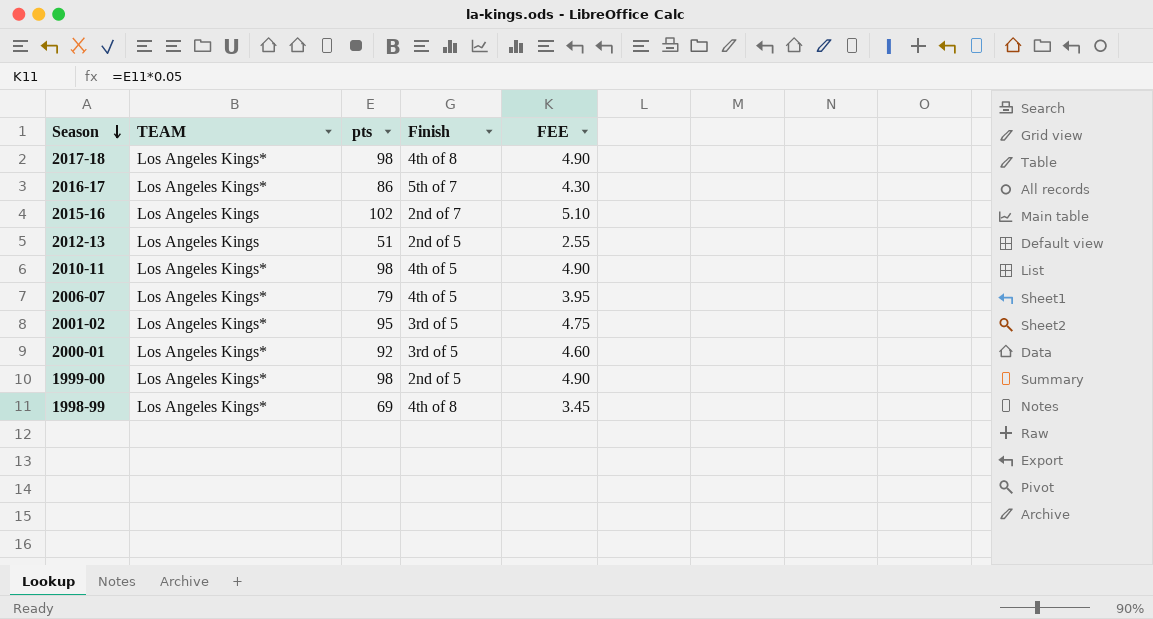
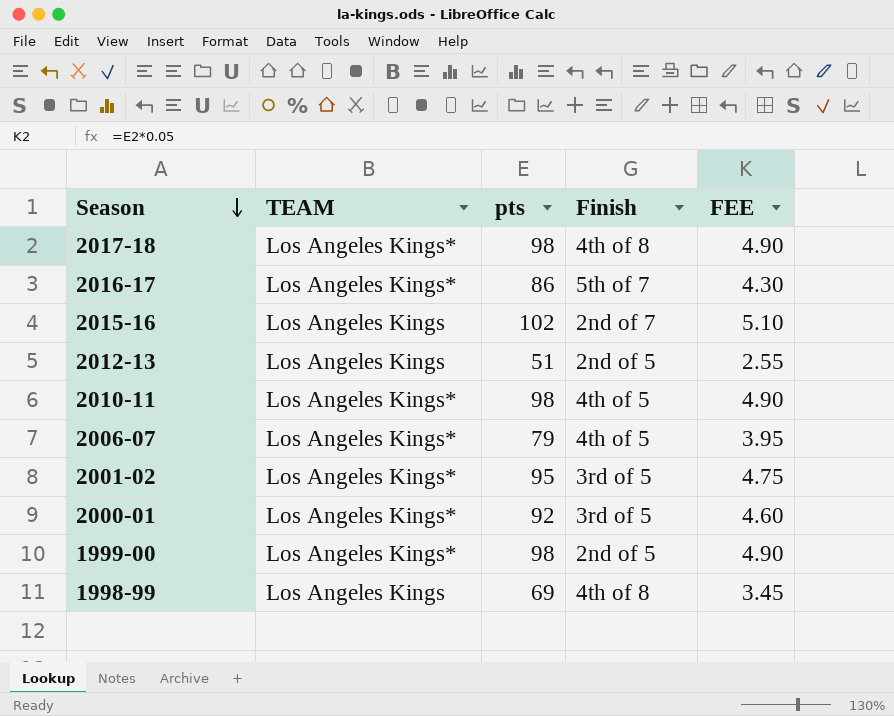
1998-99 | TEAM: Los Angeles Kings* -> Los Angeles Kings

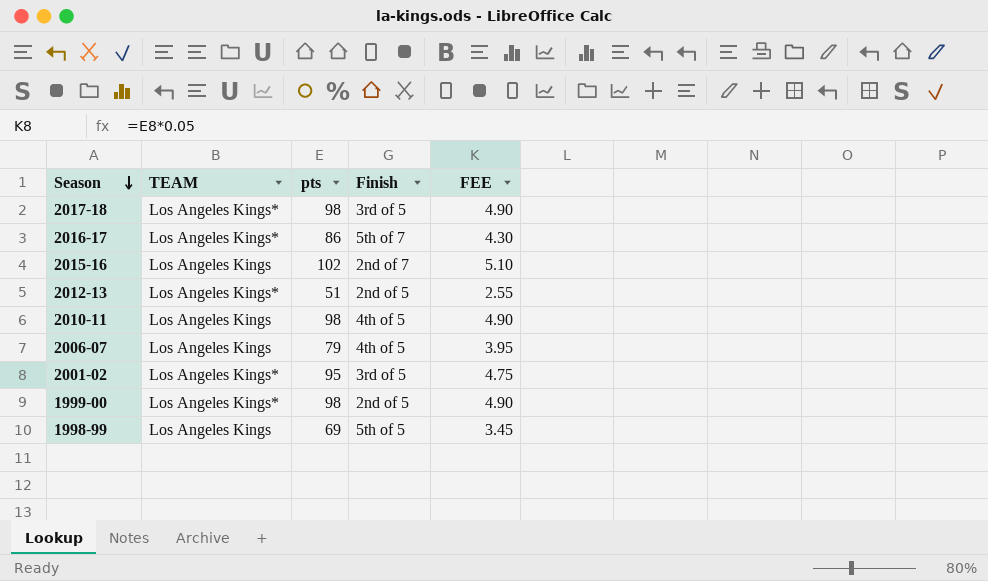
row 2000-01: Los Angeles Kings* | 92 | 3rd of 5 | 4.60 -> none
2017-18 | Finish: 4th of 8 -> 3rd of 5
2012-13 | TEAM: Los Angeles Kings -> Los Angeles Kings*
2010-11 | TEAM: Los Angeles Kings* -> Los Angeles Kings
2006-07 | TEAM: Los Angeles Kings* -> Los Angeles Kings
1998-99 | Finish: 4th of 8 -> 5th of 5

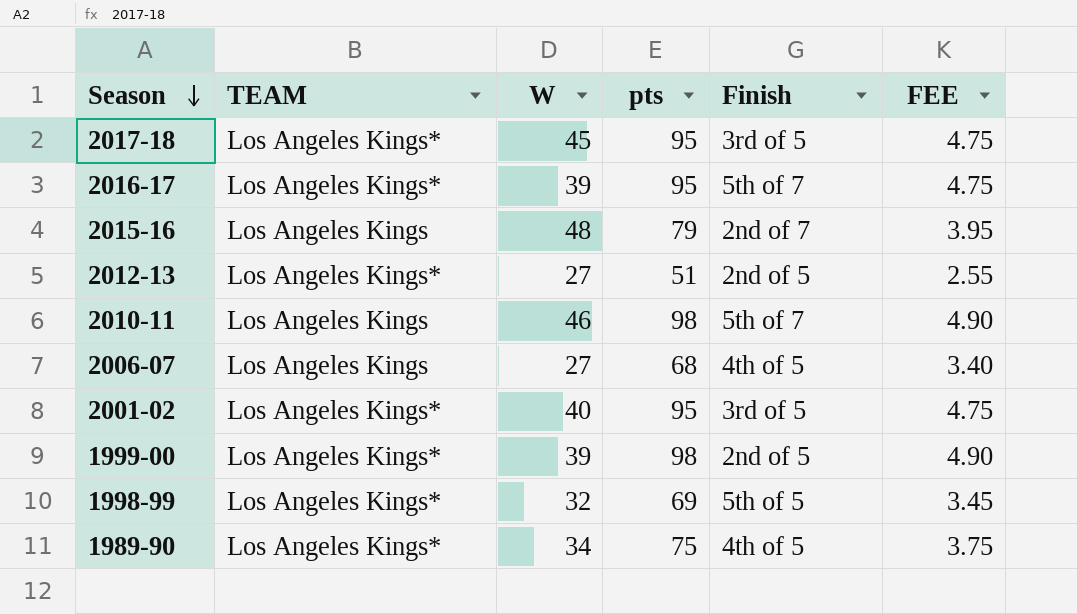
column W | position: none -> 3
2017-18 | pts: 98 -> 95
2017-18 | FEE: 4.90 -> 4.75
2016-17 | pts: 86 -> 95
2016-17 | FEE: 4.30 -> 4.75
2015-16 | pts: 102 -> 79
2015-16 | FEE: 5.10 -> 3.95
2010-11 | Finish: 4th of 5 -> 5th of 7
2006-07 | pts: 79 -> 68
2006-07 | FEE: 3.95 -> 3.40
1998-99 | TEAM: Los Angeles Kings -> Los Angeles Kings*
row 1989-90: none -> Los Angeles Kings* | 34 | 75 | 4th of 5 | 3.75

